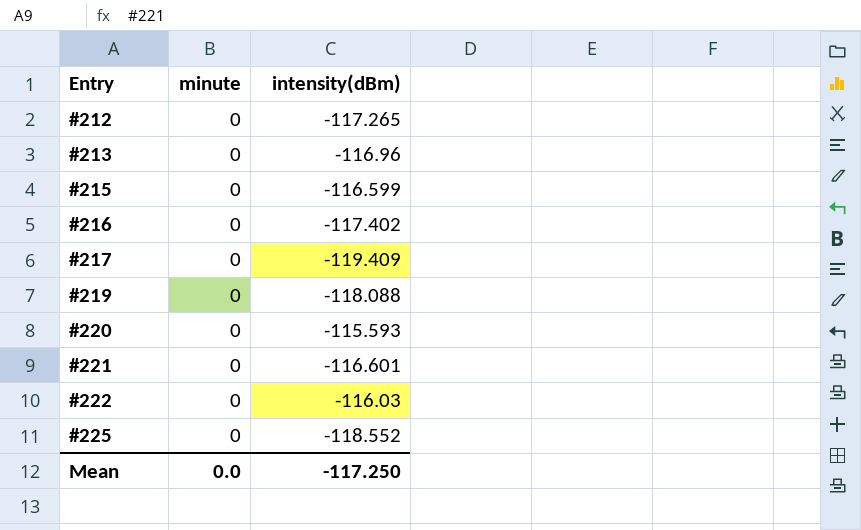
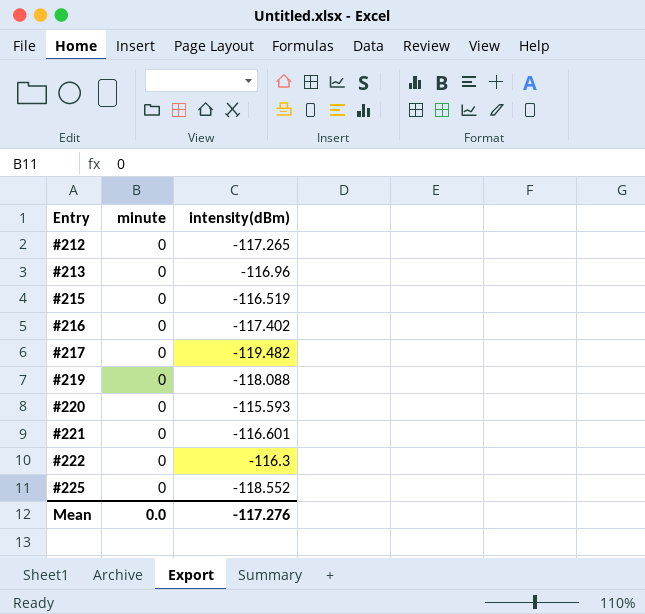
#215 | intensity(dBm): -116.599 -> -116.519
#217 | intensity(dBm): -119.409 -> -119.482
#222 | intensity(dBm): -116.03 -> -116.3
Mean | intensity(dBm): -117.250 -> -117.276

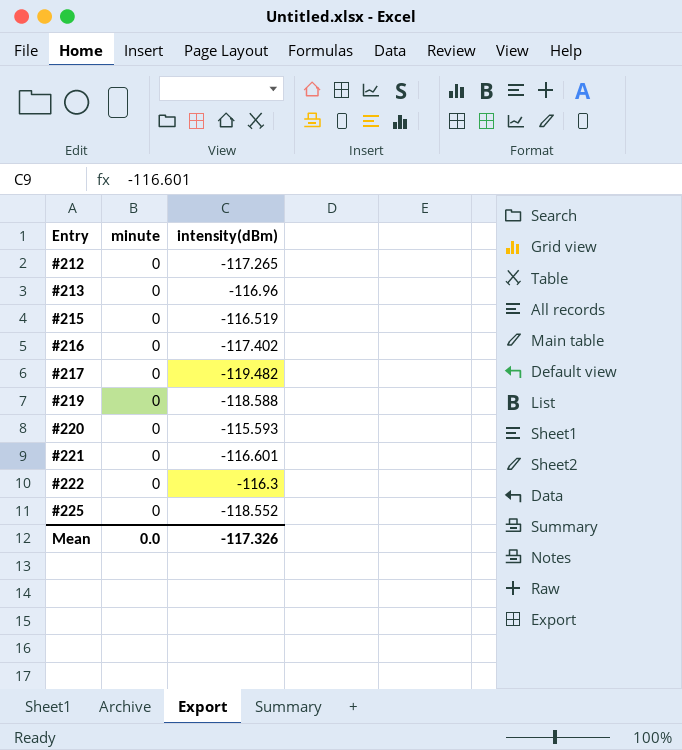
#219 | intensity(dBm): -118.088 -> -118.588
Mean | intensity(dBm): -117.276 -> -117.326

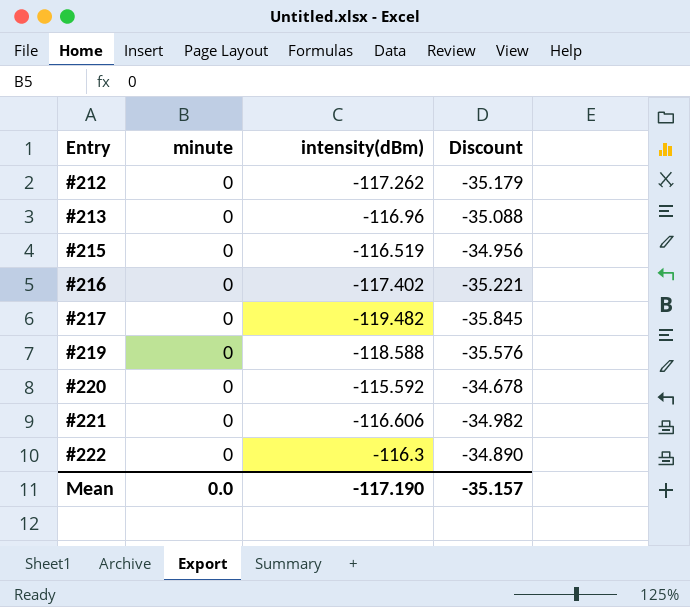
column Discount | formula: none -> [intensity(dBm)] * 0.3
row #225: 0 | -118.552 -> none
#212 | intensity(dBm): -117.265 -> -117.262
#220 | intensity(dBm): -115.593 -> -115.592
#221 | intensity(dBm): -116.601 -> -116.606
Mean | intensity(dBm): -117.326 -> -117.190

